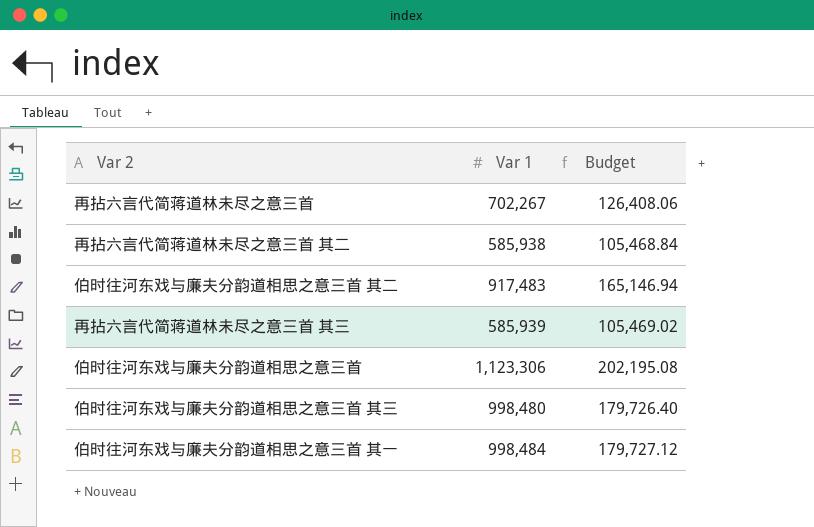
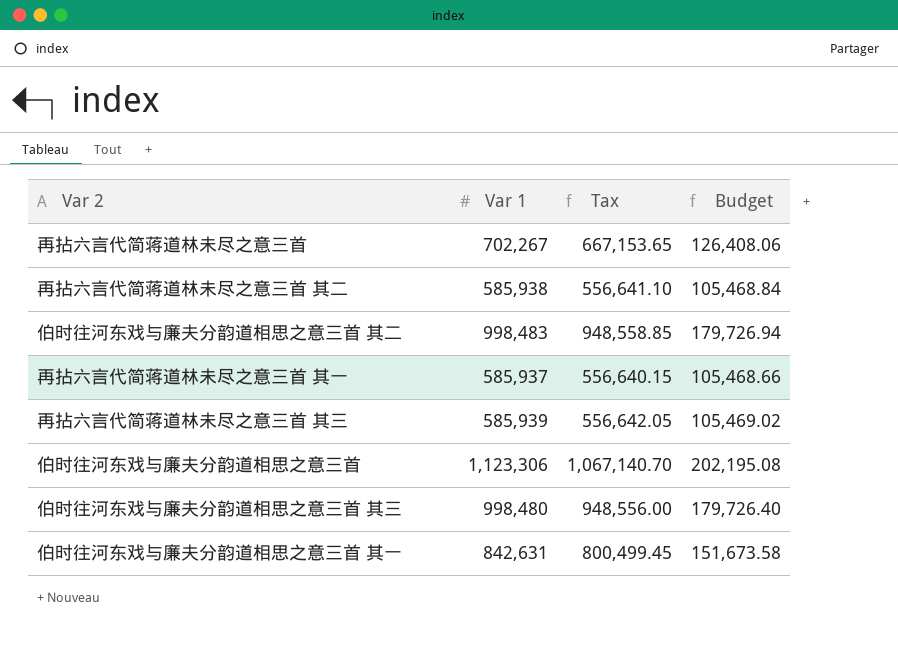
column Tax | formula: none -> [Var 1] * 0.95
伯时往河东戏与廉夫分韵道相思之意三首 其二 | Var 1: 917,483 -> 998,483
伯时往河东戏与廉夫分韵道相思之意三首 其二 | Budget: 165,146.94 -> 179,726.94
row 再拈六言代简蒋道林未尽之意三首 其一: none -> 585,937 | 556,640.15 | 105,468.66
伯时往河东戏与廉夫分韵道相思之意三首 其一 | Var 1: 998,484 -> 842,631
伯时往河东戏与廉夫分韵道相思之意三首 其一 | Budget: 179,727.12 -> 151,673.58

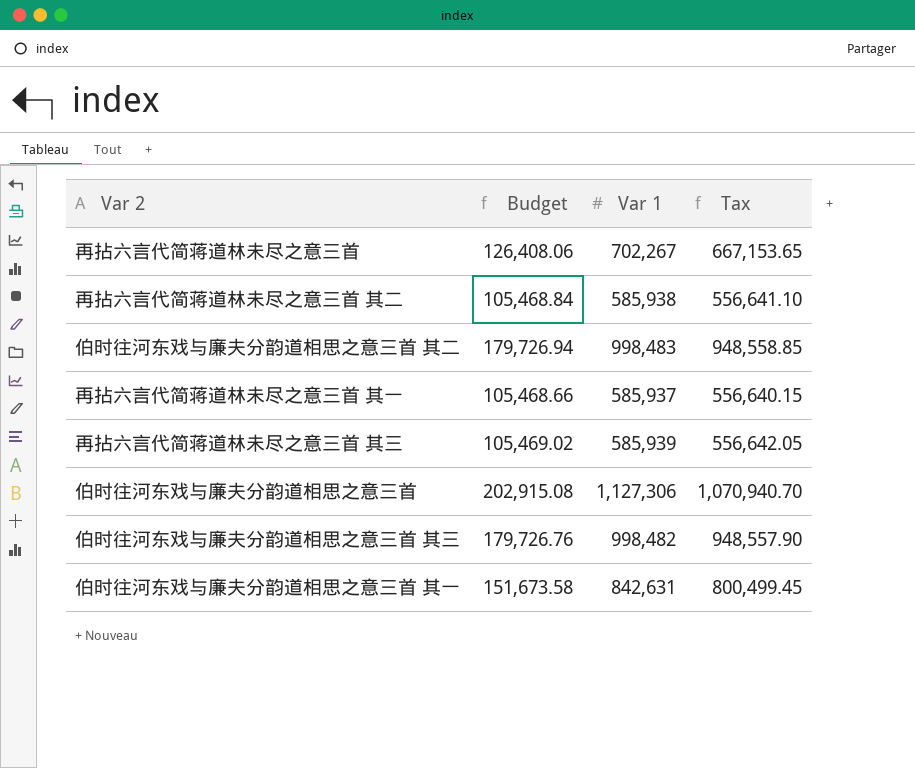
column Budget | position: 4 -> 2
伯时往河东戏与廉夫分韵道相思之意三首 | Budget: 202,195.08 -> 202,915.08
伯时往河东戏与廉夫分韵道相思之意三首 | Var 1: 1,123,306 -> 1,127,306
伯时往河东戏与廉夫分韵道相思之意三首 | Tax: 1,067,140.70 -> 1,070,940.70
伯时往河东戏与廉夫分韵道相思之意三首 其三 | Budget: 179,726.40 -> 179,726.76
伯时往河东戏与廉夫分韵道相思之意三首 其三 | Var 1: 998,480 -> 998,482
伯时往河东戏与廉夫分韵道相思之意三首 其三 | Tax: 948,556.00 -> 948,557.90

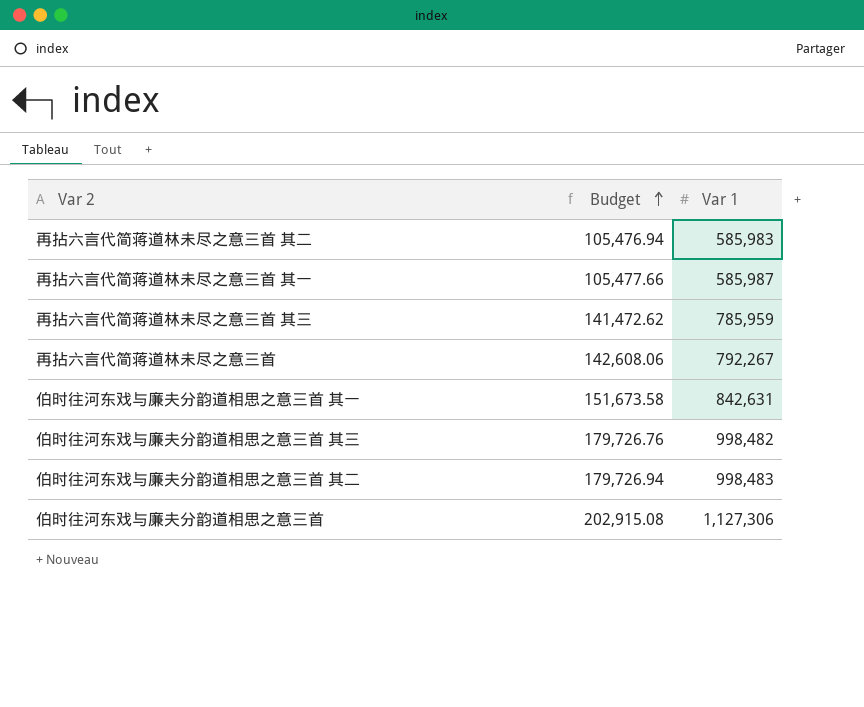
row order: none -> Budget ascending
column Tax | formula: [Var 1] * 0.95 -> none
再拈六言代简蒋道林未尽之意三首 其二 | Budget: 105,468.84 -> 105,476.94
再拈六言代简蒋道林未尽之意三首 其二 | Var 1: 585,938 -> 585,983
再拈六言代简蒋道林未尽之意三首 其一 | Budget: 105,468.66 -> 105,477.66
再拈六言代简蒋道林未尽之意三首 其一 | Var 1: 585,937 -> 585,987
再拈六言代简蒋道林未尽之意三首 其三 | Budget: 105,469.02 -> 141,472.62
再拈六言代简蒋道林未尽之意三首 其三 | Var 1: 585,939 -> 785,959
再拈六言代简蒋道林未尽之意三首 | Budget: 126,408.06 -> 142,608.06
再拈六言代简蒋道林未尽之意三首 | Var 1: 702,267 -> 792,267

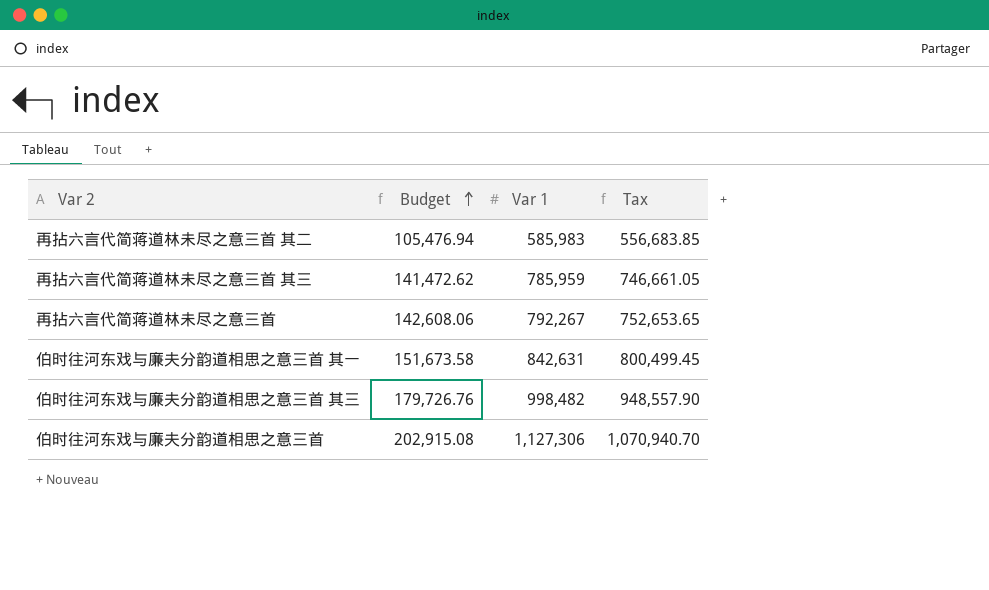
column Tax | formula: none -> [Var 1] * 0.95
row 再拈六言代简蒋道林未尽之意三首 其一: 105,477.66 | 585,987 -> none
row 伯时往河东戏与廉夫分韵道相思之意三首 其二: 179,726.94 | 998,483 -> none

